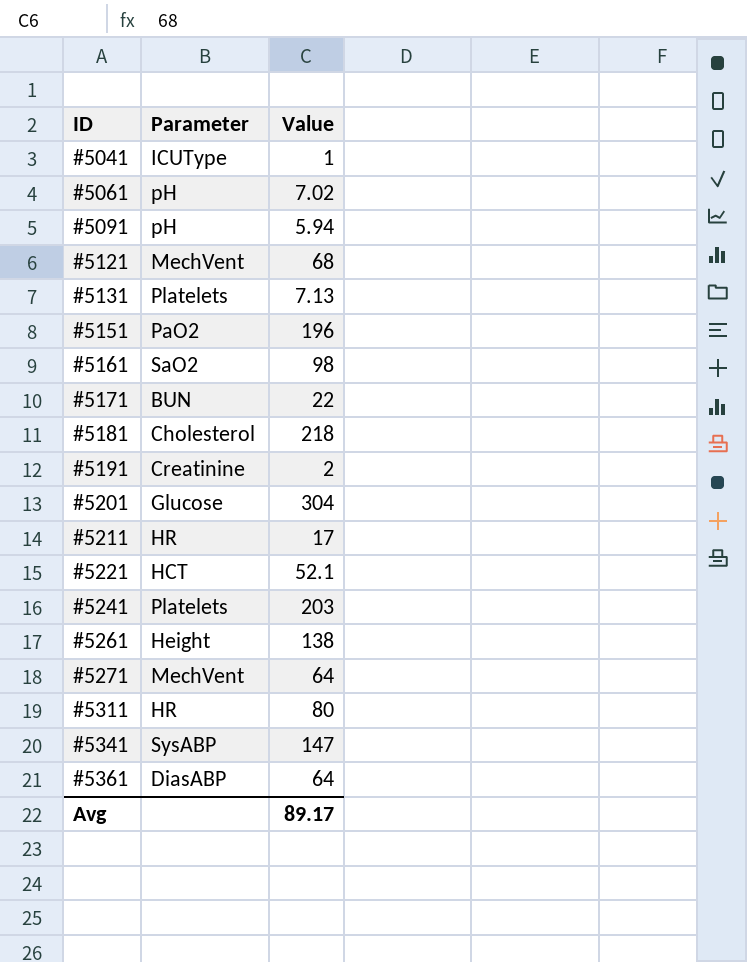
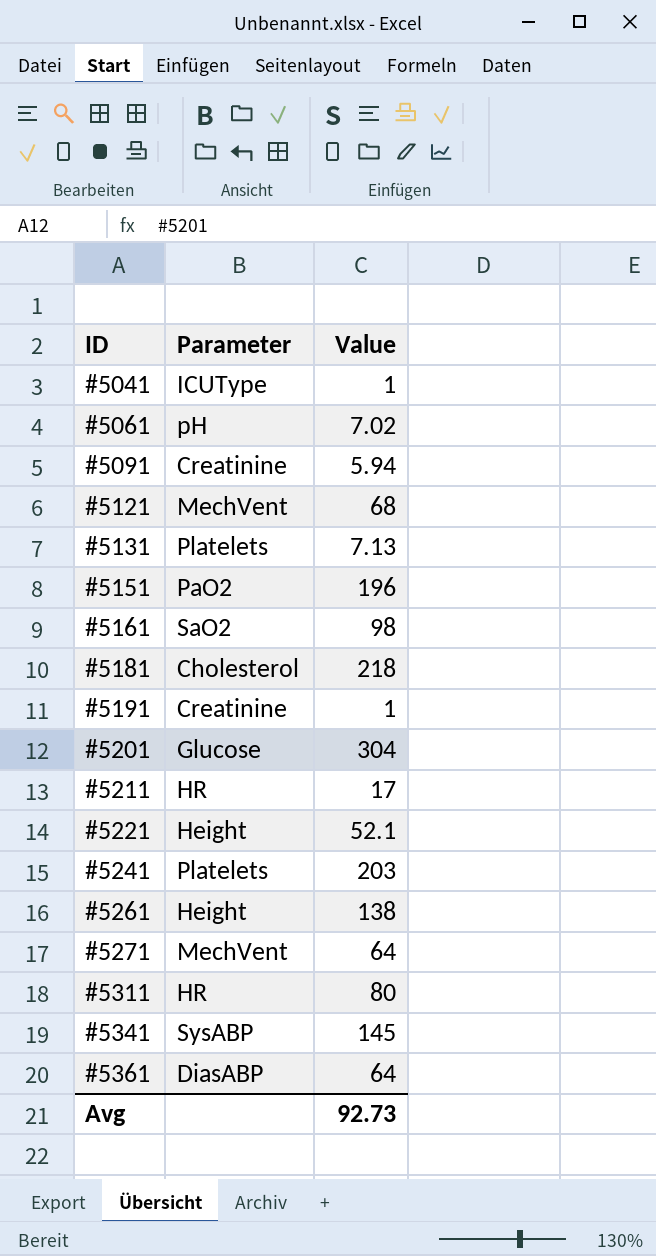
row #5171: BUN | 22 -> none
#5091 | Parameter: pH -> Creatinine
#5191 | Value: 2 -> 1
#5221 | Parameter: HCT -> Height
#5341 | Value: 147 -> 145
Avg | Value: 89.17 -> 92.73

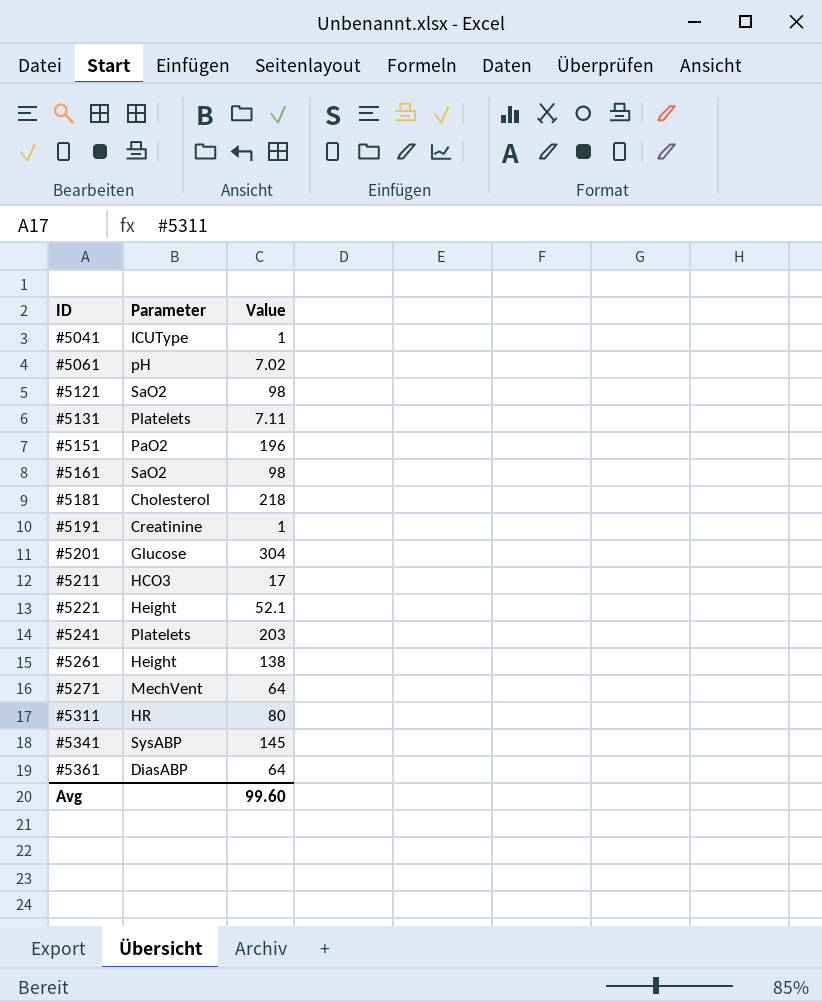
row #5091: Creatinine | 5.94 -> none
#5121 | Parameter: MechVent -> SaO2
#5121 | Value: 68 -> 98
#5131 | Value: 7.13 -> 7.11
#5211 | Parameter: HR -> HCO3
Avg | Value: 92.73 -> 99.60

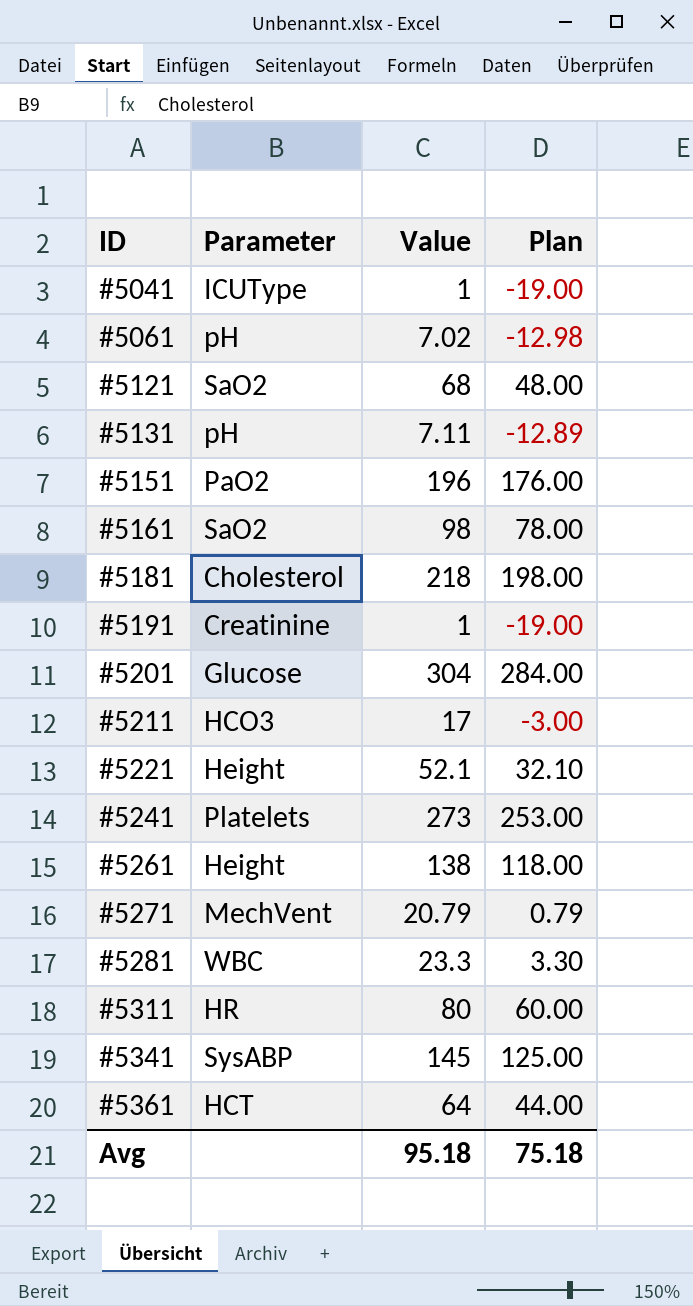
column Plan | formula: none -> [Value] - 20
#5121 | Value: 98 -> 68
#5131 | Parameter: Platelets -> pH
#5241 | Value: 203 -> 273
#5271 | Value: 64 -> 20.79
row #5281: none -> WBC | 23.3 | 3.30
#5361 | Parameter: DiasABP -> HCT
Avg | Value: 99.60 -> 95.18

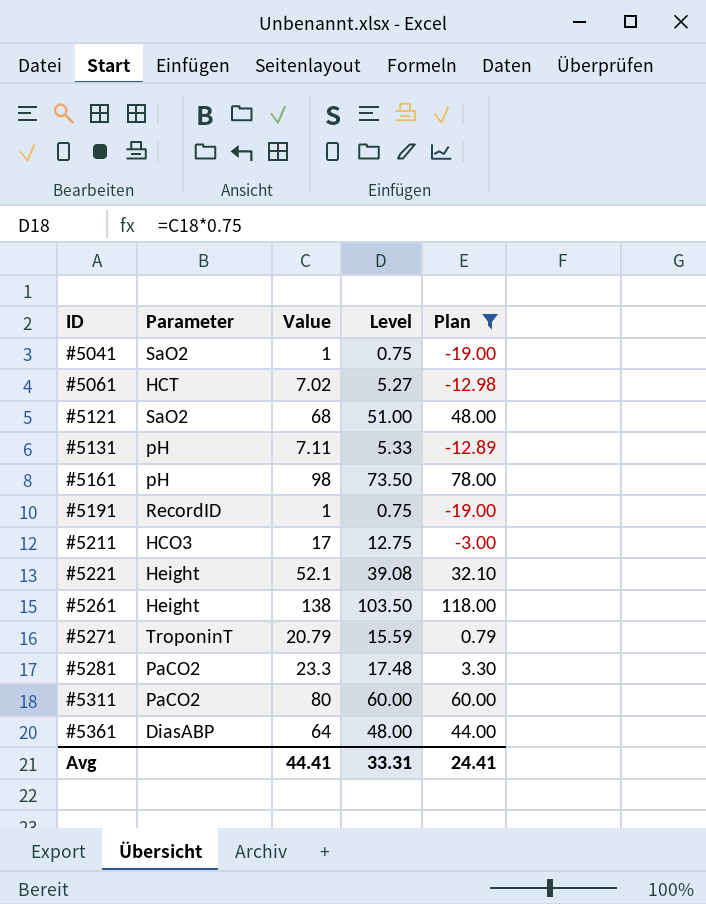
filter: none -> Plan <= 118.00
column Level | formula: none -> [Value] * 0.75
#5041 | Parameter: ICUType -> SaO2
#5061 | Parameter: pH -> HCT
#5161 | Parameter: SaO2 -> pH
#5191 | Parameter: Creatinine -> RecordID
#5271 | Parameter: MechVent -> TroponinT
#5281 | Parameter: WBC -> PaCO2
#5311 | Parameter: HR -> PaCO2
#5361 | Parameter: HCT -> DiasABP
Avg | Value: 95.18 -> 44.41
Avg | Plan: 75.18 -> 24.41

